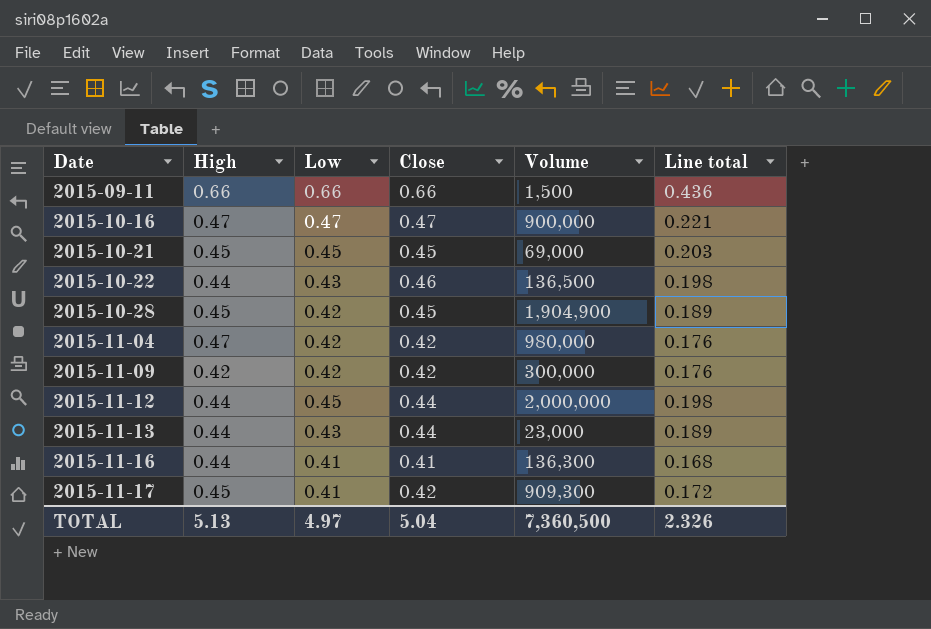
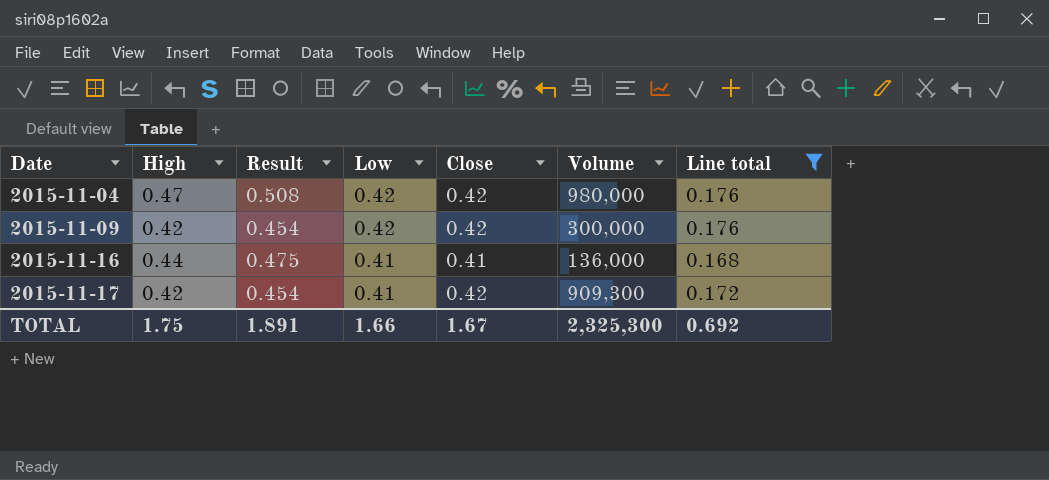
filter: none -> Line total <= 0.176
column Result | formula: none -> [High] * 1.08
2015-11-16 | Volume: 136,300 -> 136,000
2015-11-17 | High: 0.45 -> 0.42
TOTAL | High: 5.13 -> 1.75
TOTAL | Low: 4.97 -> 1.66
TOTAL | Close: 5.04 -> 1.67
TOTAL | Volume: 7,360,500 -> 2,325,300
TOTAL | Line total: 2.326 -> 0.692

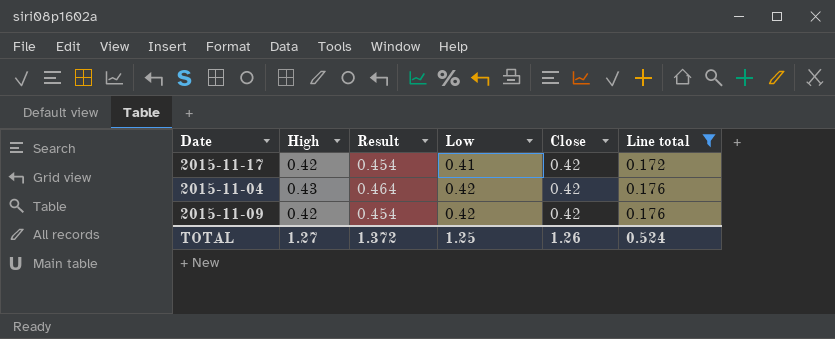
row order: Date ascending -> Low ascending
column Volume | position: 6 -> none
row 2015-11-16: 0.44 | 0.475 | 0.41 | 0.41 | 136,000 | 0.168 -> none
2015-11-04 | High: 0.47 -> 0.43
2015-11-04 | Result: 0.508 -> 0.464
TOTAL | High: 1.75 -> 1.27
TOTAL | Result: 1.891 -> 1.372
TOTAL | Low: 1.66 -> 1.25
TOTAL | Close: 1.67 -> 1.26
TOTAL | Line total: 0.692 -> 0.524

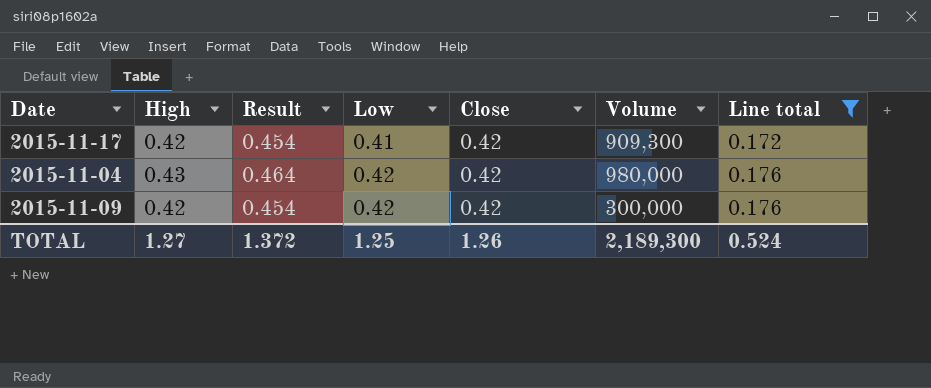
column Volume | position: none -> 6

